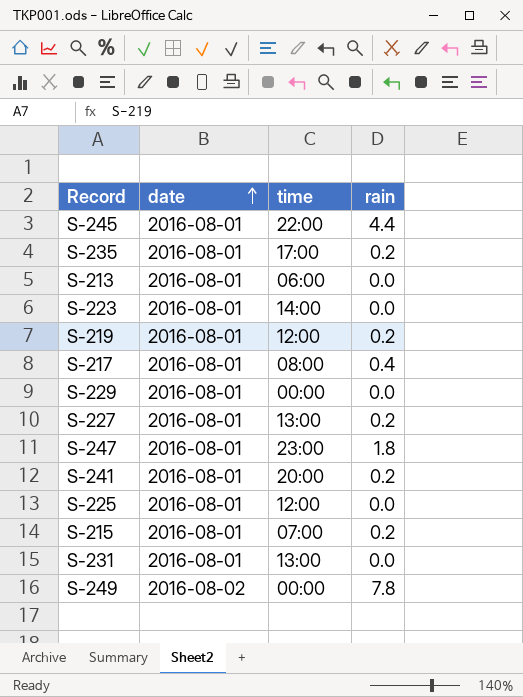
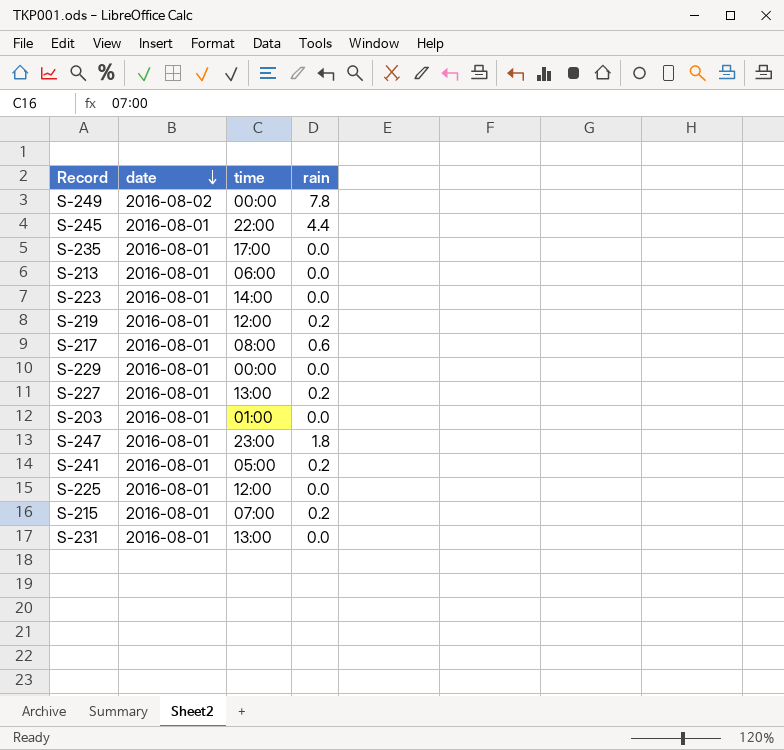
row order: date ascending -> date descending
S-235 | rain: 0.2 -> 0.0
S-217 | rain: 0.4 -> 0.6
row S-203: none -> 2016-08-01 | 01:00 | 0.0
S-241 | time: 20:00 -> 05:00

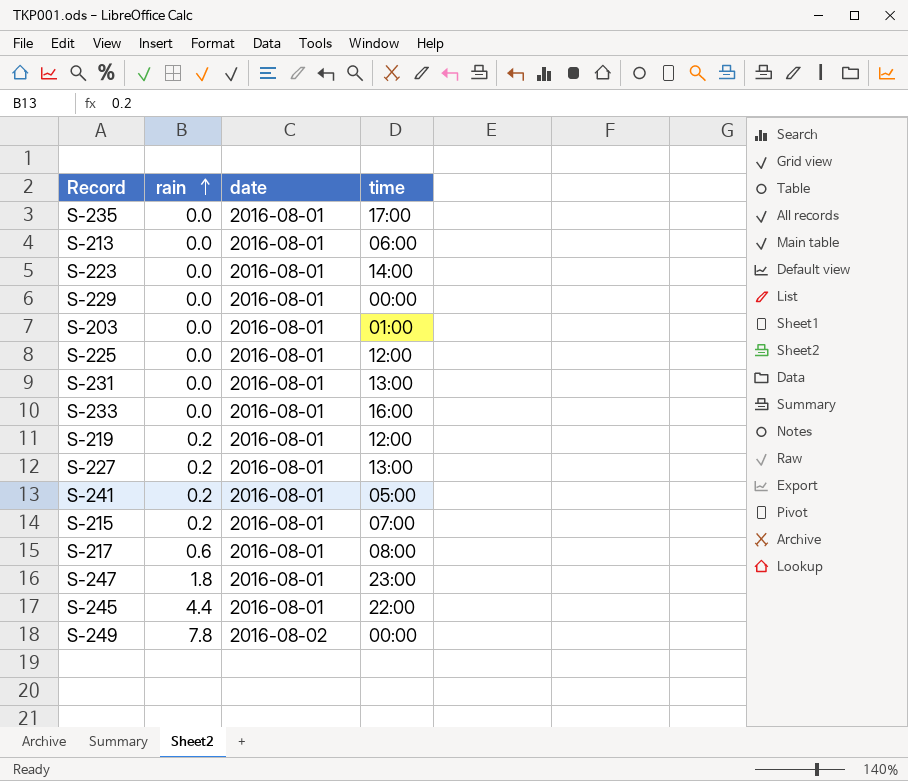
row order: date descending -> rain ascending
column rain | position: 4 -> 2
row S-233: none -> 0.0 | 2016-08-01 | 16:00

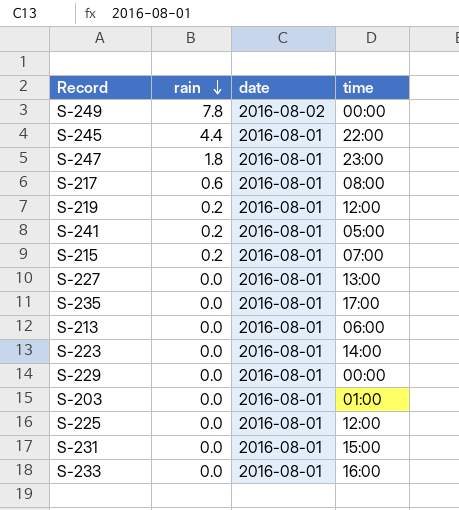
row order: rain ascending -> rain descending
S-227 | rain: 0.2 -> 0.0
S-231 | time: 13:00 -> 15:00

